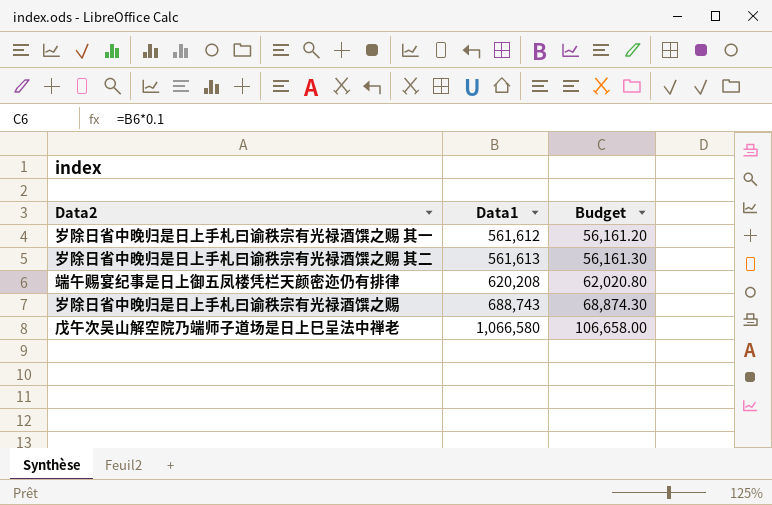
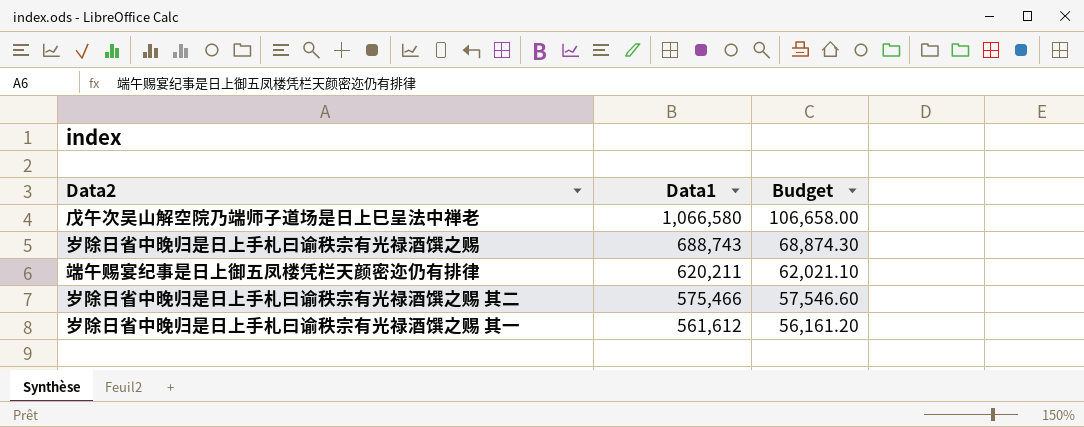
row order: Data1 ascending -> Data1 descending
端午赐宴纪事是日上御五凤楼凭栏天颜密迩仍有排律 | Data1: 620,208 -> 620,211
端午赐宴纪事是日上御五凤楼凭栏天颜密迩仍有排律 | Budget: 62,020.80 -> 62,021.10
岁除日省中晚归是日上手札曰谕秩宗有光禄酒馔之赐 其二 | Data1: 561,613 -> 575,466
岁除日省中晚归是日上手札曰谕秩宗有光禄酒馔之赐 其二 | Budget: 56,161.30 -> 57,546.60

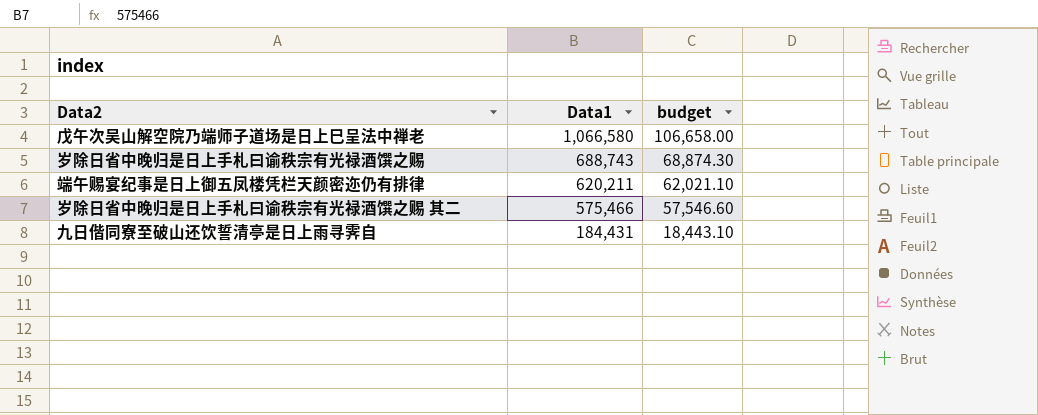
column name: Budget -> budget
row 岁除日省中晚归是日上手札曰谕秩宗有光禄酒馔之赐 其一: 561,612 | 56,161.20 -> none
row 九日偕同寮至破山还饮誓清亭是日上雨寻霁自: none -> 184,431 | 18,443.10

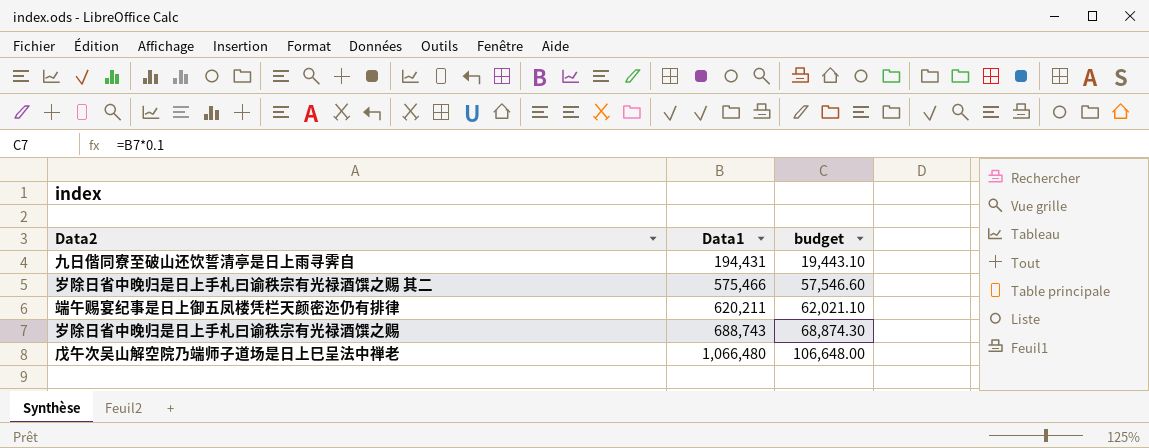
row order: Data1 descending -> Data1 ascending
九日偕同寮至破山还饮誓清亭是日上雨寻霁自 | Data1: 184,431 -> 194,431
九日偕同寮至破山还饮誓清亭是日上雨寻霁自 | budget: 18,443.10 -> 19,443.10
戊午次吴山解空院乃端师子道场是日上巳呈法中禅老 | Data1: 1,066,580 -> 1,066,480
戊午次吴山解空院乃端师子道场是日上巳呈法中禅老 | budget: 106,658.00 -> 106,648.00

